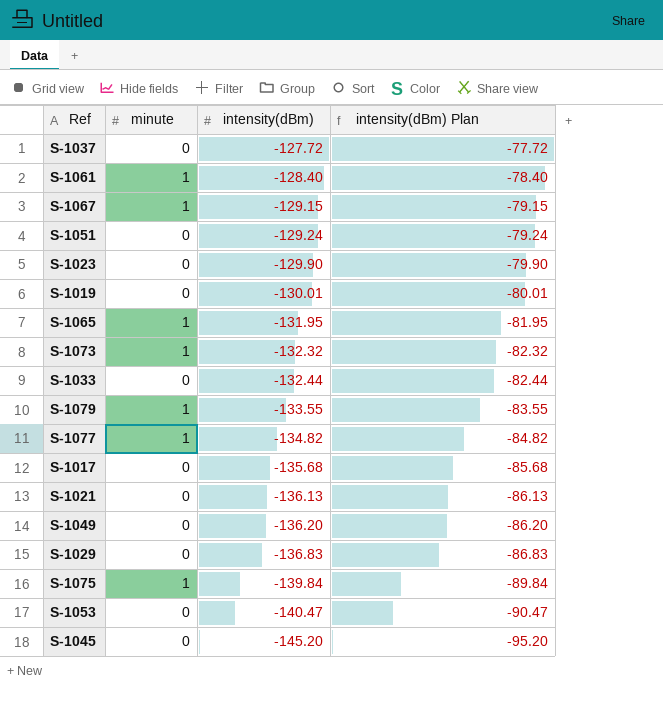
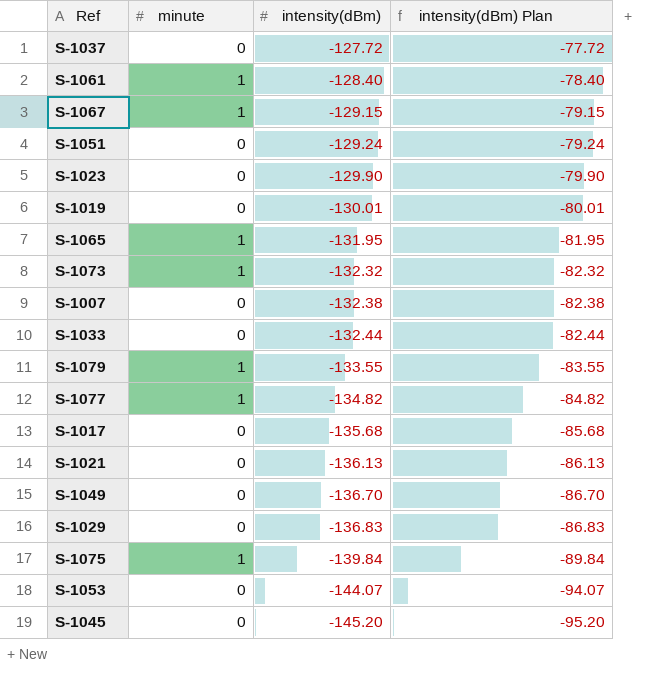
row S-1007: none -> 0 | -132.38 | -82.38
S-1049 | intensity(dBm): -136.20 -> -136.70
S-1049 | intensity(dBm) Plan: -86.20 -> -86.70
S-1053 | intensity(dBm): -140.47 -> -144.07
S-1053 | intensity(dBm) Plan: -90.47 -> -94.07

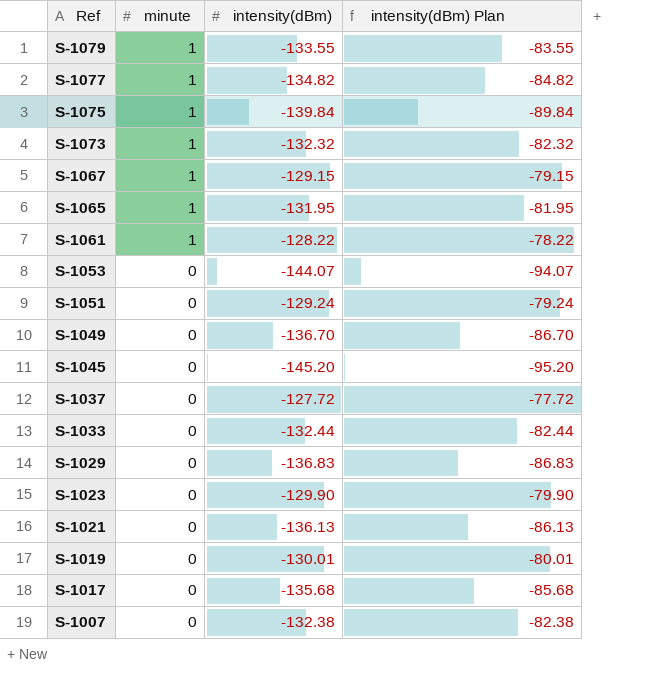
row order: intensity(dBm) descending -> Ref descending
S-1061 | intensity(dBm): -128.40 -> -128.22
S-1061 | intensity(dBm) Plan: -78.40 -> -78.22

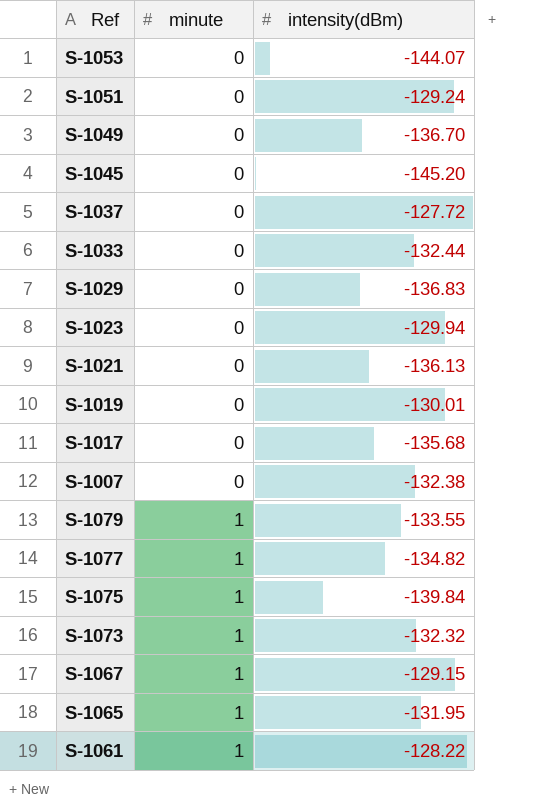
row order: Ref descending -> minute ascending
column intensity(dBm) Plan | formula: [intensity(dBm)] + 50 -> none
S-1023 | intensity(dBm): -129.90 -> -129.94

